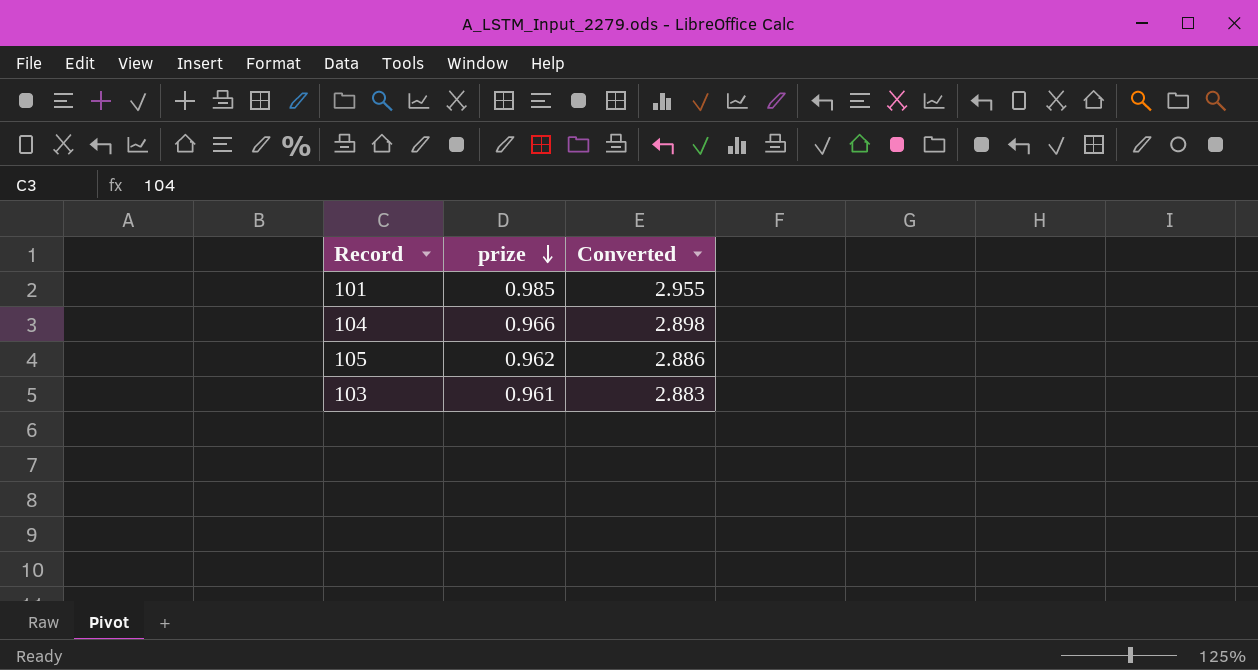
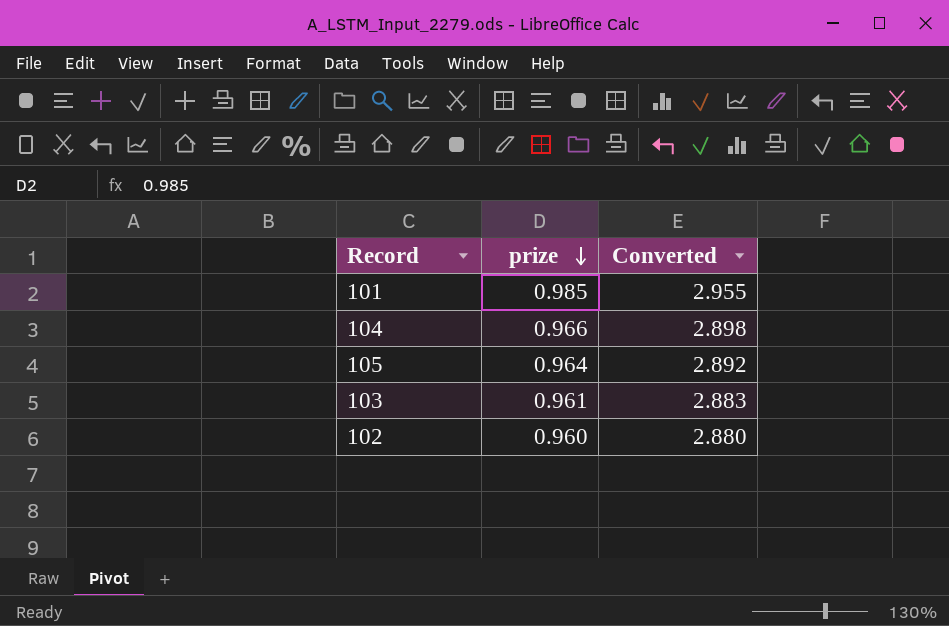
105 | prize: 0.962 -> 0.964
105 | Converted: 2.886 -> 2.892
row 102: none -> 0.960 | 2.880

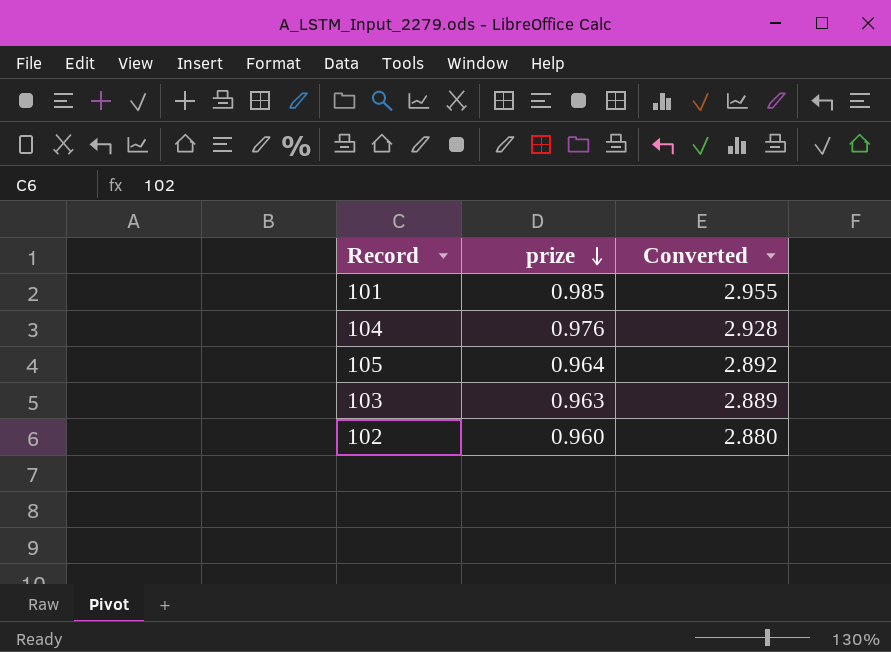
104 | prize: 0.966 -> 0.976
104 | Converted: 2.898 -> 2.928
103 | prize: 0.961 -> 0.963
103 | Converted: 2.883 -> 2.889

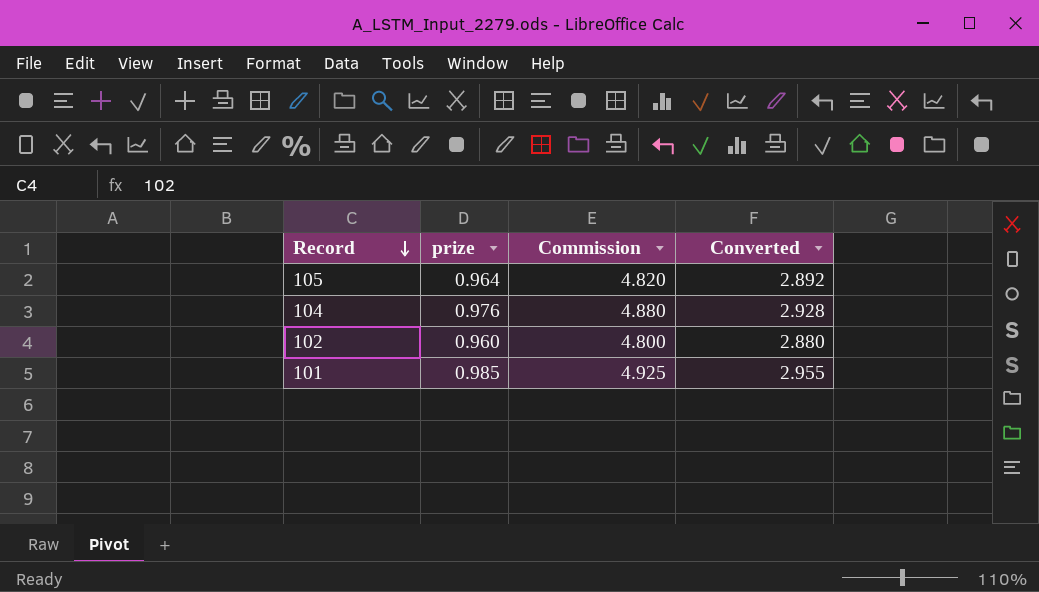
row order: prize descending -> Record descending
column Commission | formula: none -> [prize] * 5
row 103: 0.963 | 2.889 -> none

